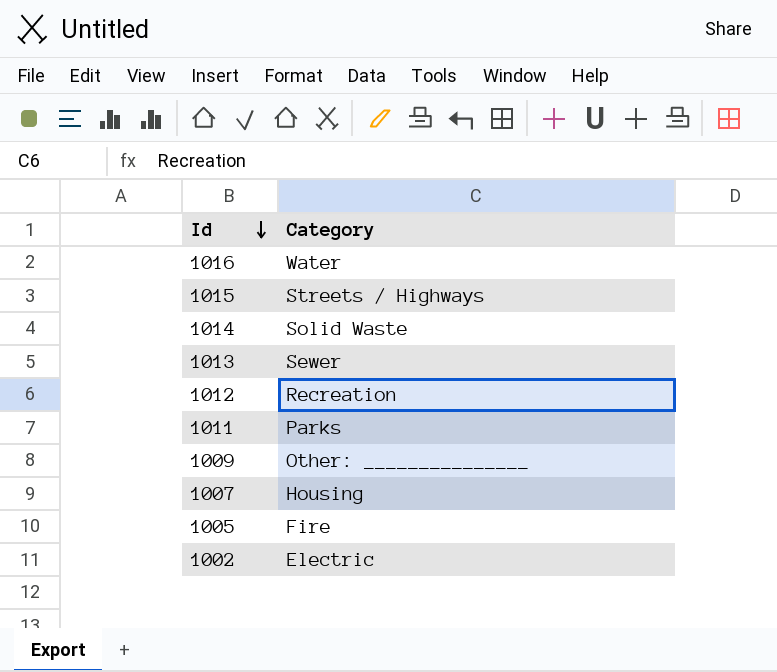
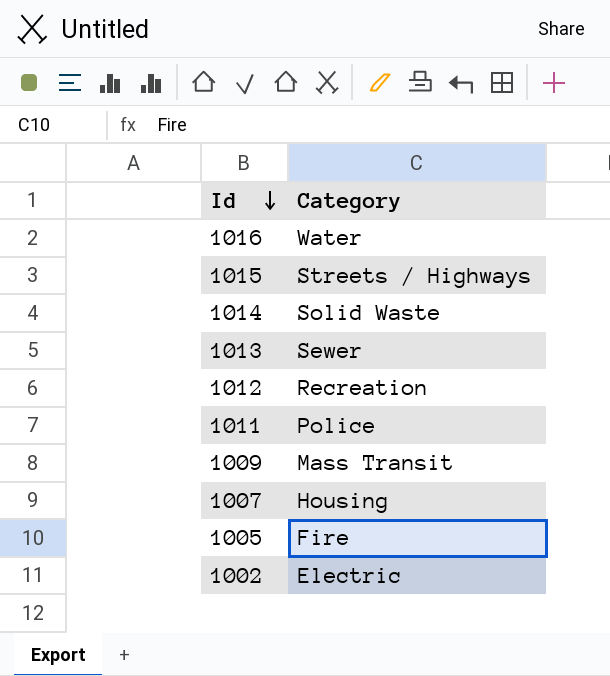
1011 | Category: Parks -> Police
1009 | Category: Other: _______________ -> Mass Transit

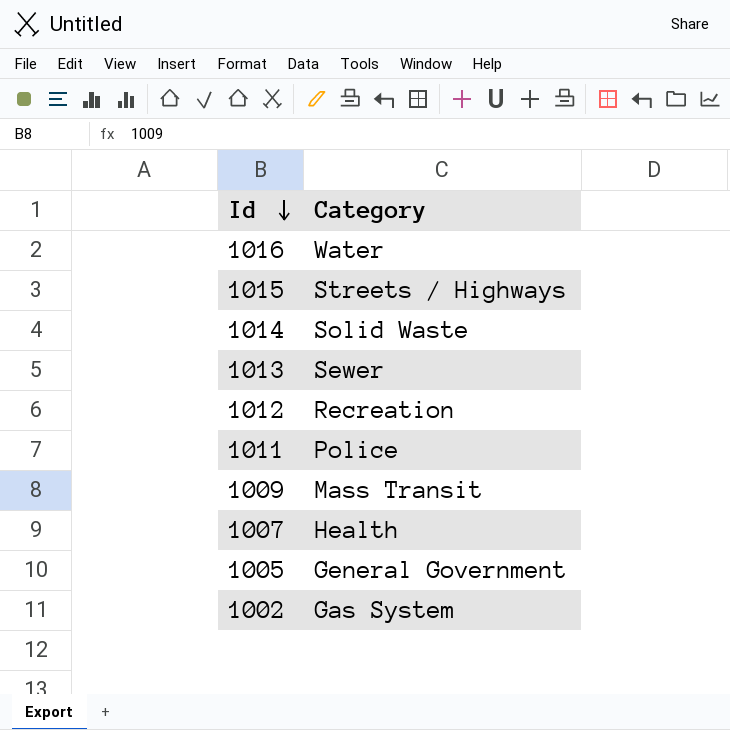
1007 | Category: Housing -> Health
1005 | Category: Fire -> General Government
1002 | Category: Electric -> Gas System

